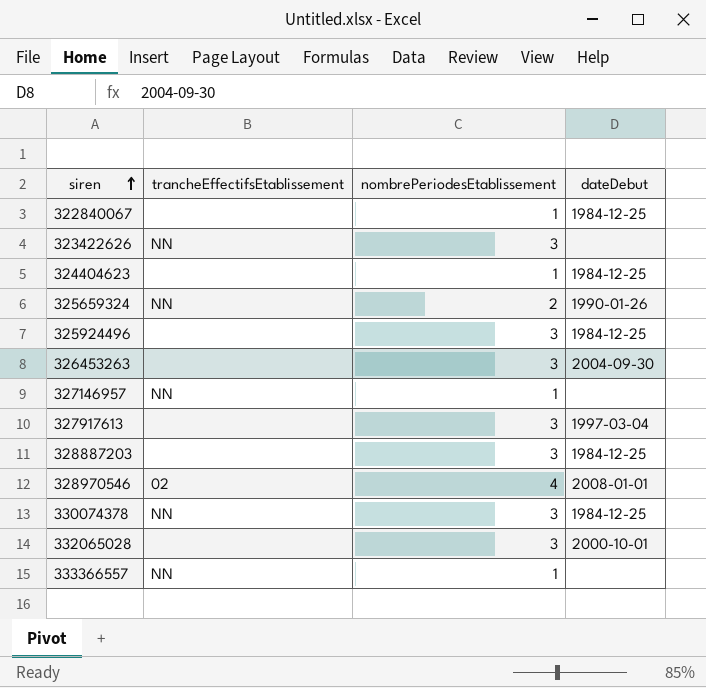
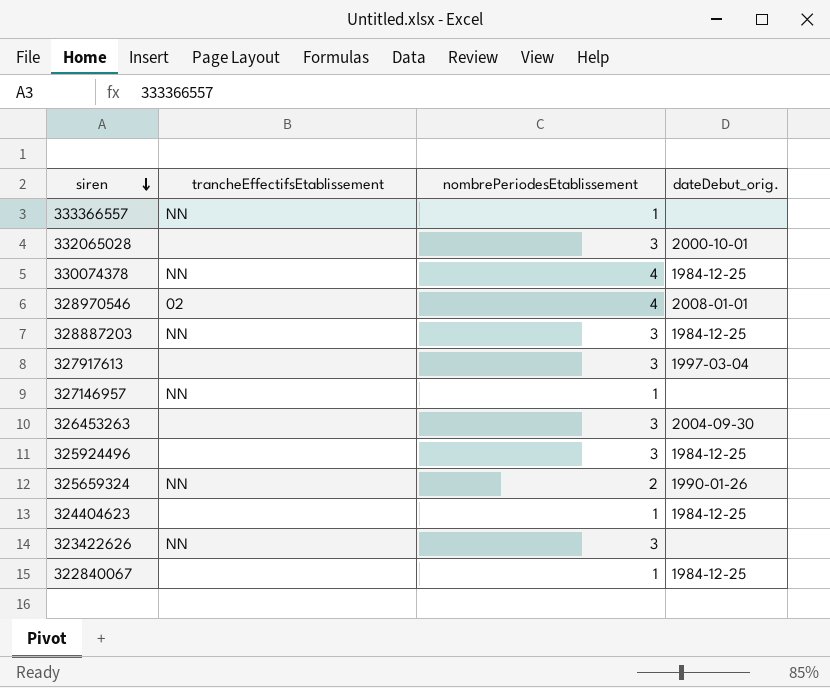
row order: siren ascending -> siren descending
column name: dateDebut -> dateDebut_orig.
330074378 | nombrePeriodesEtablissement: 3 -> 4
328887203 | trancheEffectifsEtablissement: none -> NN

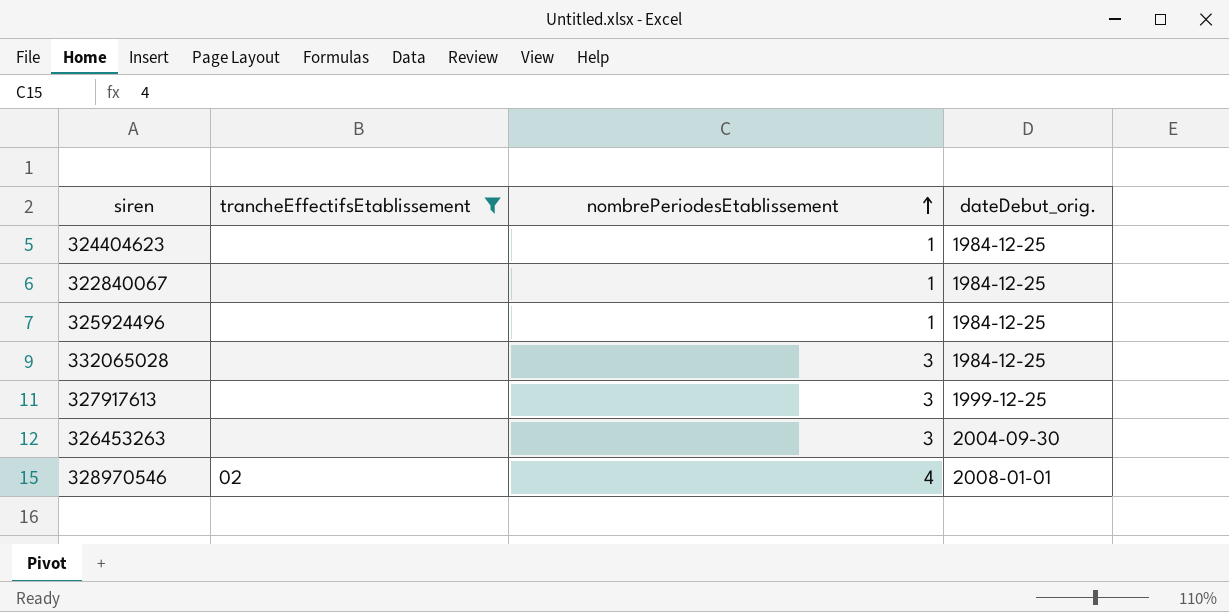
filter: none -> trancheEffectifsEtablissement != NN
row order: siren descending -> nombrePeriodesEtablissement ascending
325924496 | nombrePeriodesEtablissement: 3 -> 1
332065028 | dateDebut_orig.: 2000-10-01 -> 1984-12-25
327917613 | dateDebut_orig.: 1997-03-04 -> 1999-12-25

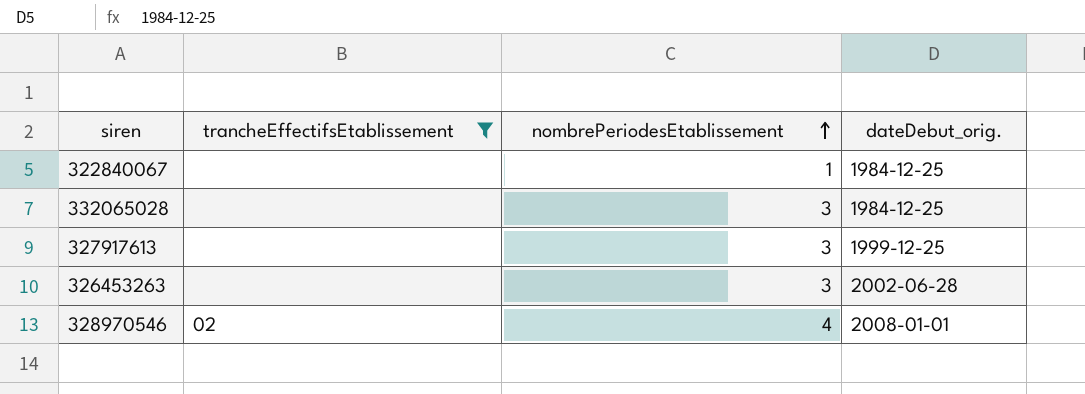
row 324404623: none | 1 | 1984-12-25 -> none
row 325924496: none | 1 | 1984-12-25 -> none
326453263 | dateDebut_orig.: 2004-09-30 -> 2002-06-28

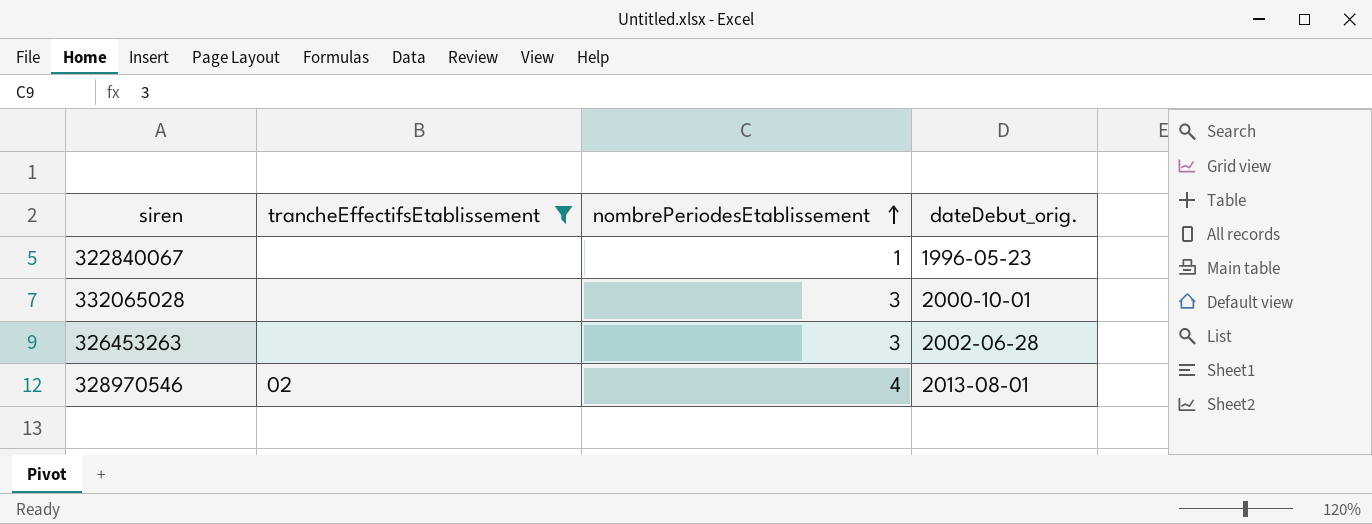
row 327917613: none | 3 | 1999-12-25 -> none
322840067 | dateDebut_orig.: 1984-12-25 -> 1996-05-23
332065028 | dateDebut_orig.: 1984-12-25 -> 2000-10-01
328970546 | dateDebut_orig.: 2008-01-01 -> 2013-08-01

